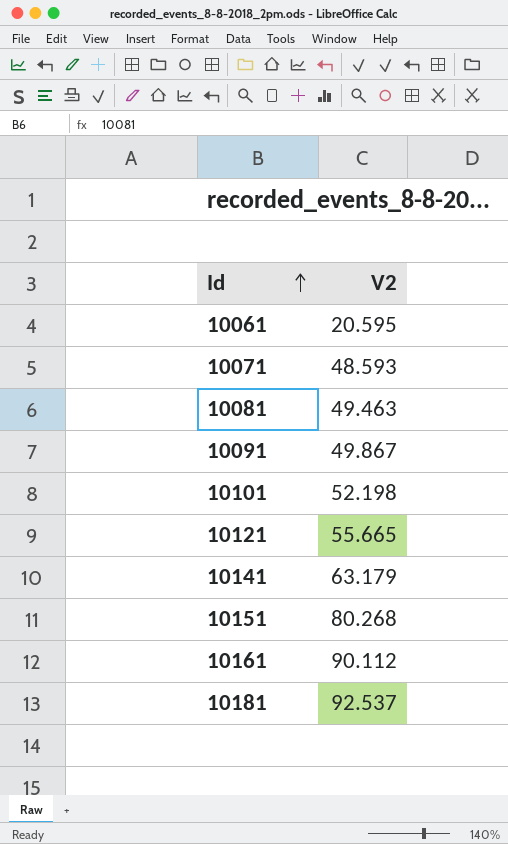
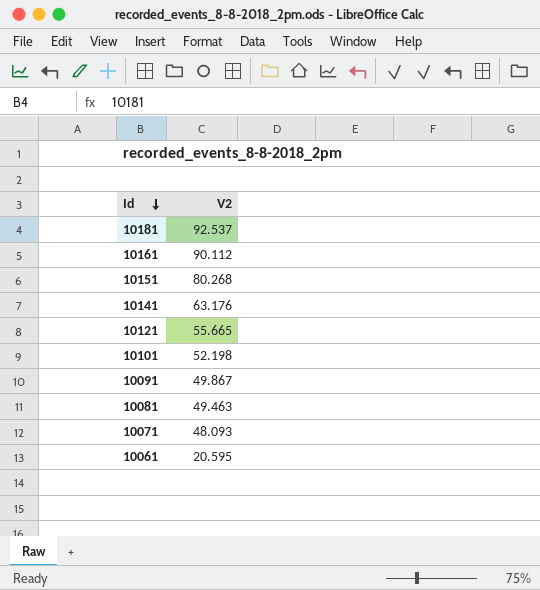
row order: Id ascending -> Id descending
10141 | V2: 63.179 -> 63.176
10071 | V2: 48.593 -> 48.093

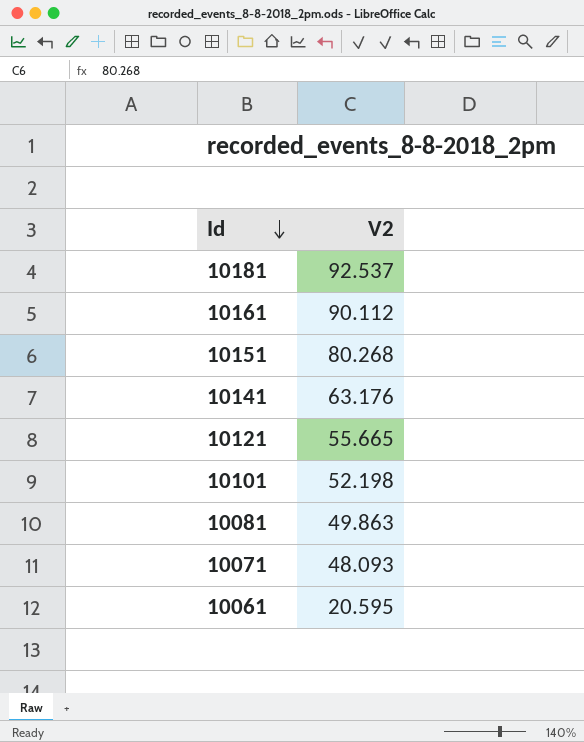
row 10091: 49.867 -> none
10081 | V2: 49.463 -> 49.863

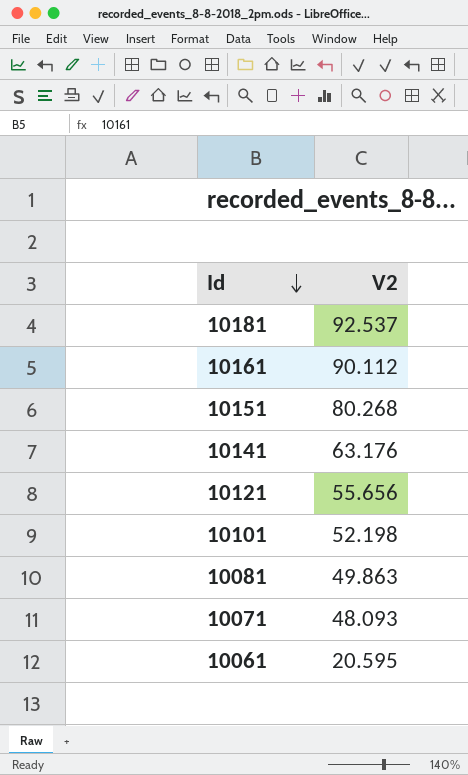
10121 | V2: 55.665 -> 55.656

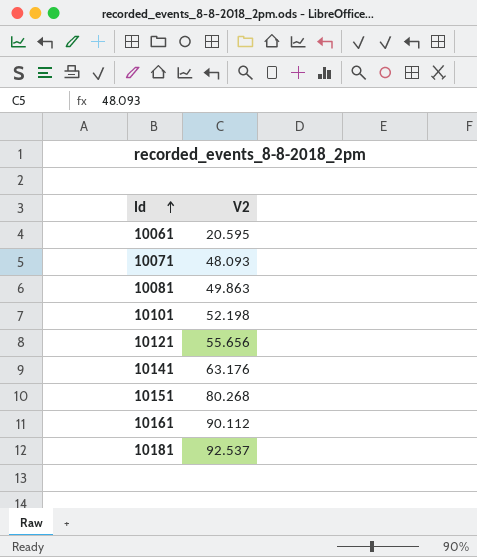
row order: Id descending -> Id ascending

